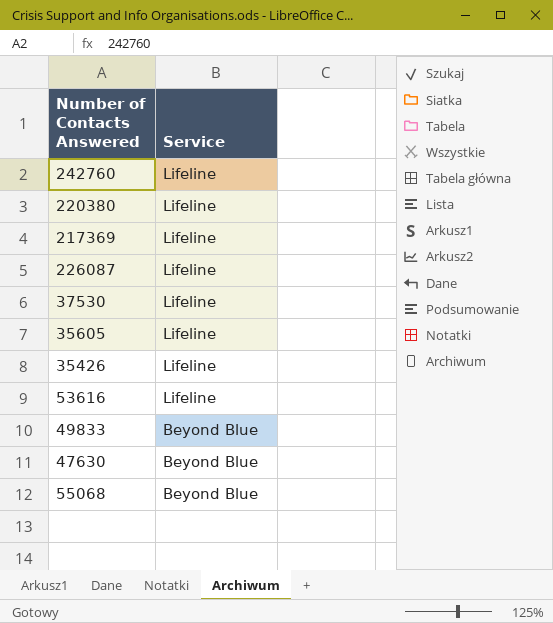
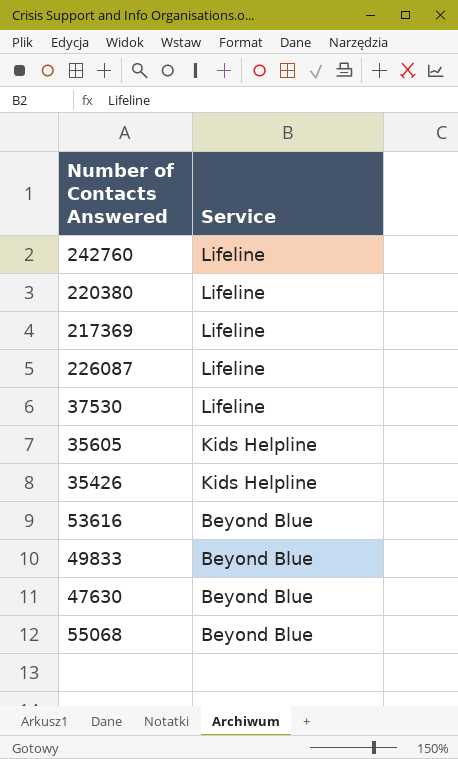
35605 | Service: Lifeline -> Kids Helpline
35426 | Service: Lifeline -> Kids Helpline
53616 | Service: Lifeline -> Beyond Blue

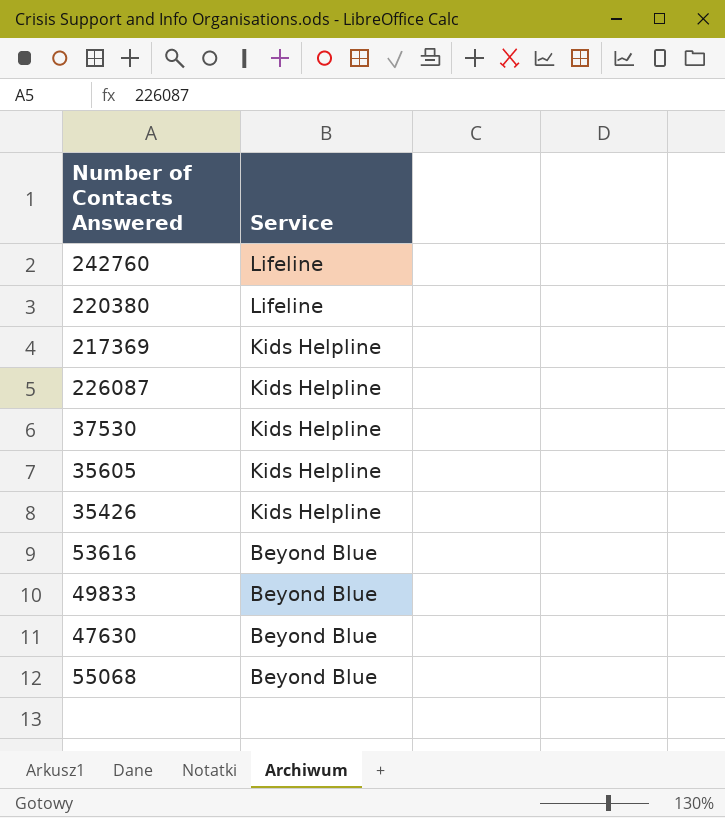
217369 | Service: Lifeline -> Kids Helpline
226087 | Service: Lifeline -> Kids Helpline
37530 | Service: Lifeline -> Kids Helpline

